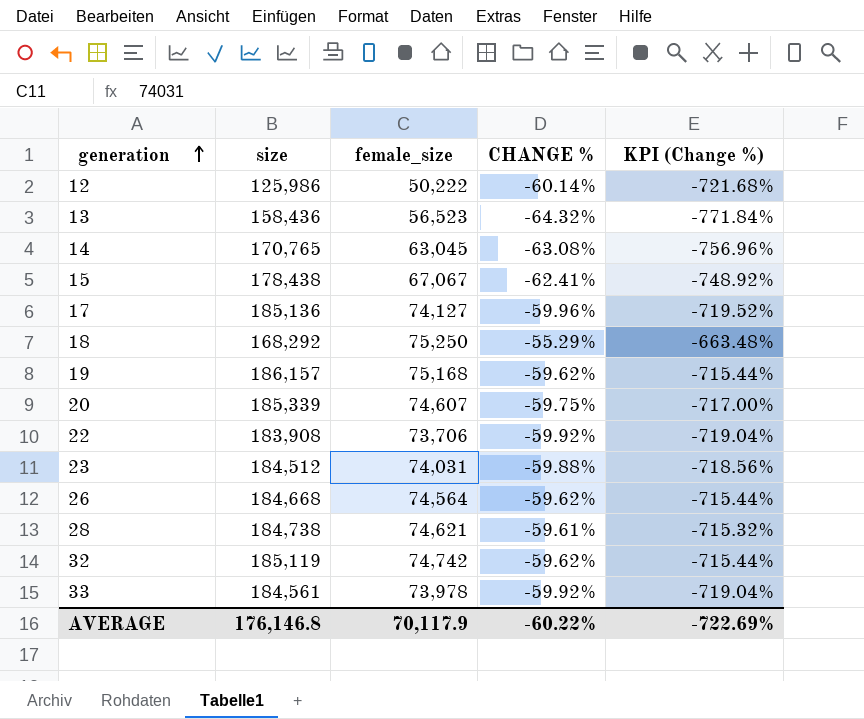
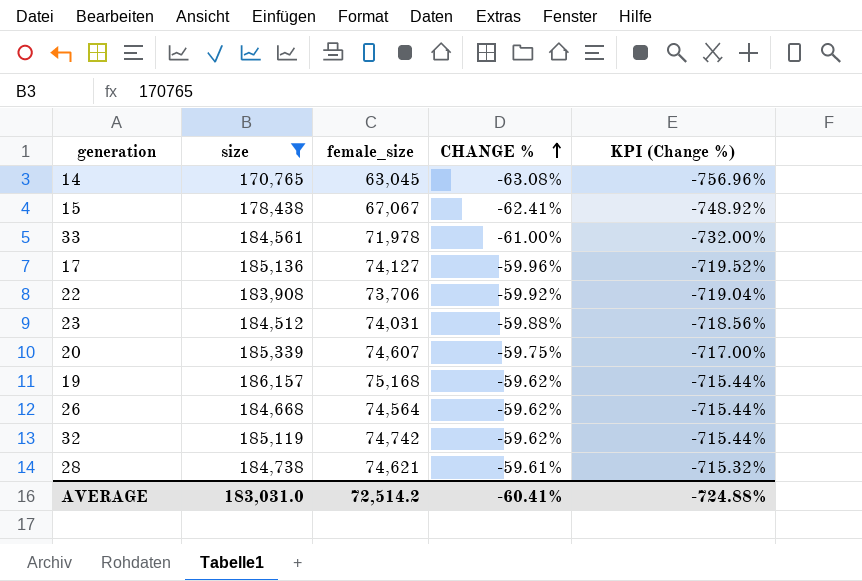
filter: none -> size >= 170,765
row order: generation ascending -> CHANGE % ascending
33 | female_size: 73,978 -> 71,978
33 | CHANGE %: -59.92% -> -61.00%
33 | KPI (Change %): -719.04% -> -732.00%
AVERAGE | size: 176,146.8 -> 183,031.0
AVERAGE | female_size: 70,117.9 -> 72,514.2
AVERAGE | CHANGE %: -60.22% -> -60.41%
AVERAGE | KPI (Change %): -722.69% -> -724.88%

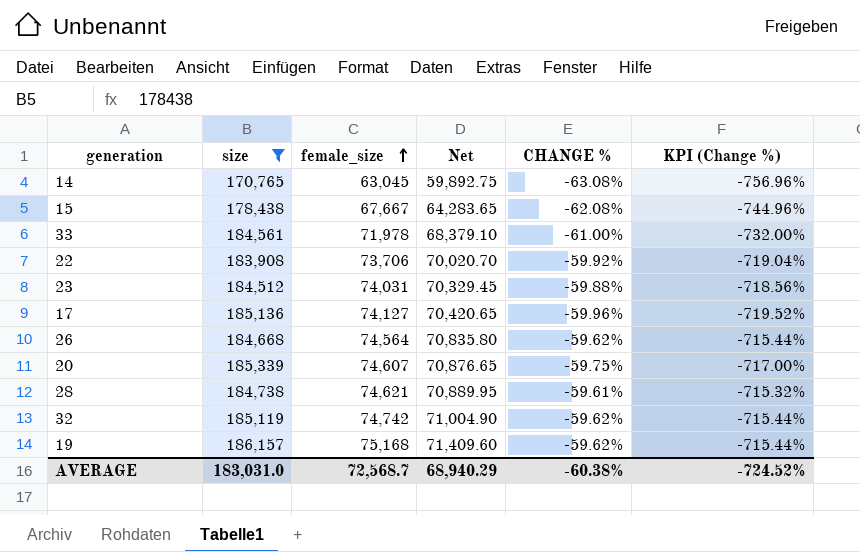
row order: CHANGE % ascending -> female_size ascending
column Net | formula: none -> [female_size] * 0.95
15 | female_size: 67,067 -> 67,667
15 | CHANGE %: -62.41% -> -62.08%
15 | KPI (Change %): -748.92% -> -744.96%
AVERAGE | female_size: 72,514.2 -> 72,568.7
AVERAGE | CHANGE %: -60.41% -> -60.38%
AVERAGE | KPI (Change %): -724.88% -> -724.52%

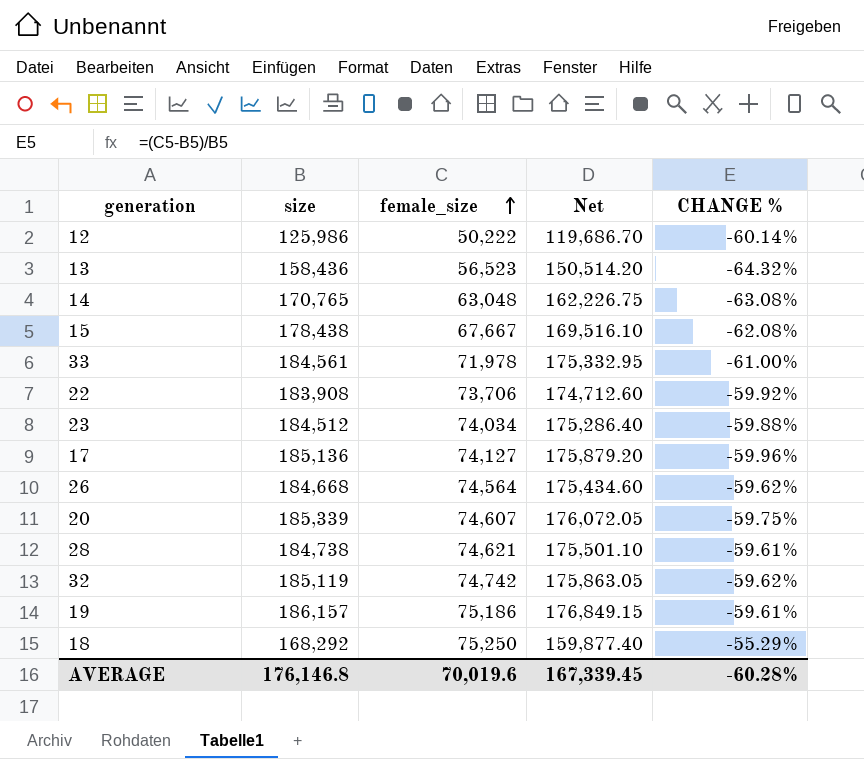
filter: size >= 170,765 -> none
column KPI (Change %) | formula: [CHANGE %] * 12 -> none
column Net | formula: [female_size] * 0.95 -> [size] * 0.95
14 | female_size: 63,045 -> 63,048
23 | female_size: 74,031 -> 74,034
19 | female_size: 75,168 -> 75,186
19 | CHANGE %: -59.62% -> -59.61%
AVERAGE | size: 183,031.0 -> 176,146.8
AVERAGE | female_size: 72,568.7 -> 70,019.6
AVERAGE | Net: 68,940.29 -> 167,339.45
AVERAGE | CHANGE %: -60.38% -> -60.28%

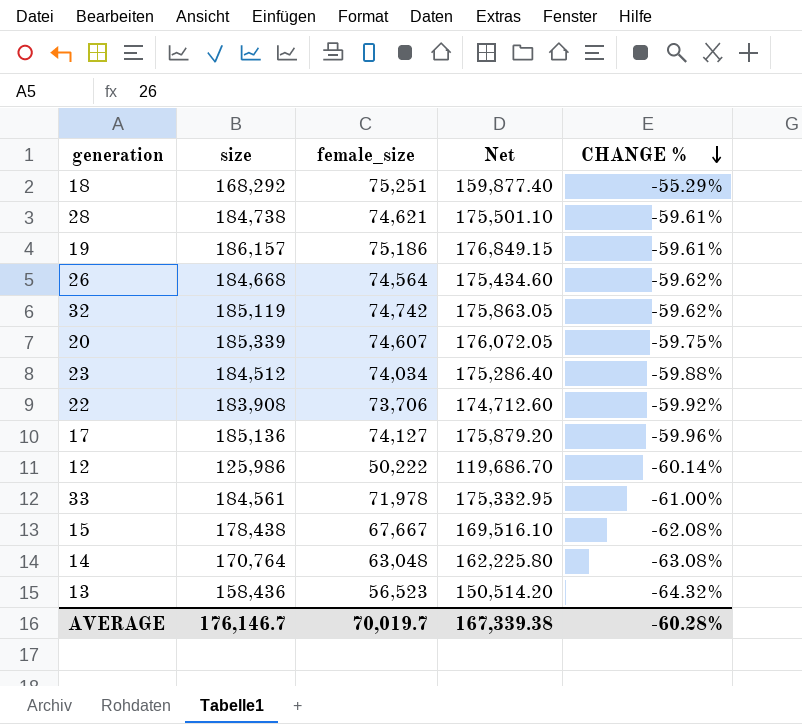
row order: female_size ascending -> CHANGE % descending
18 | female_size: 75,250 -> 75,251
14 | size: 170,765 -> 170,764
14 | Net: 162,226.75 -> 162,225.80
AVERAGE | size: 176,146.8 -> 176,146.7
AVERAGE | female_size: 70,019.6 -> 70,019.7
AVERAGE | Net: 167,339.45 -> 167,339.38

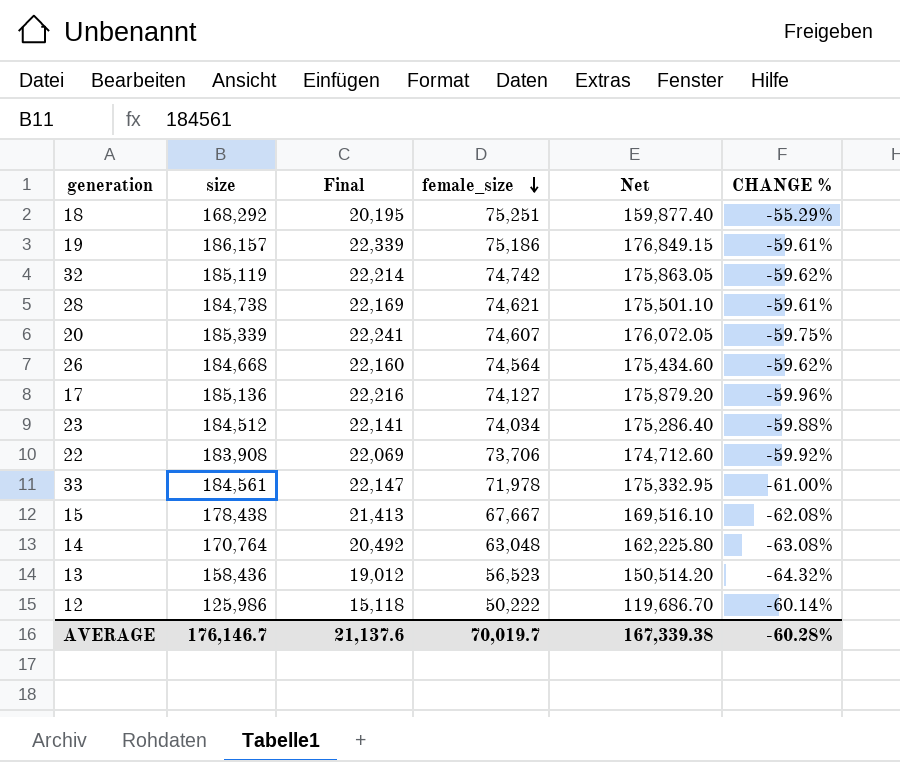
row order: CHANGE % descending -> female_size descending
column Final | formula: none -> [size] * 0.12

